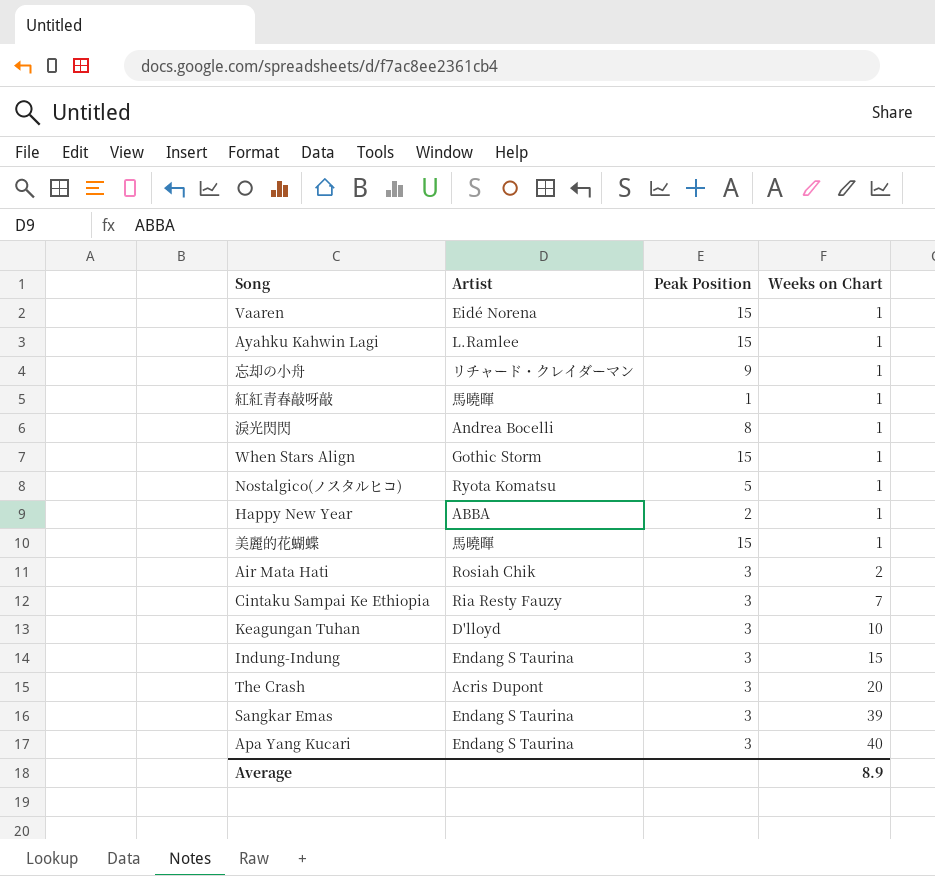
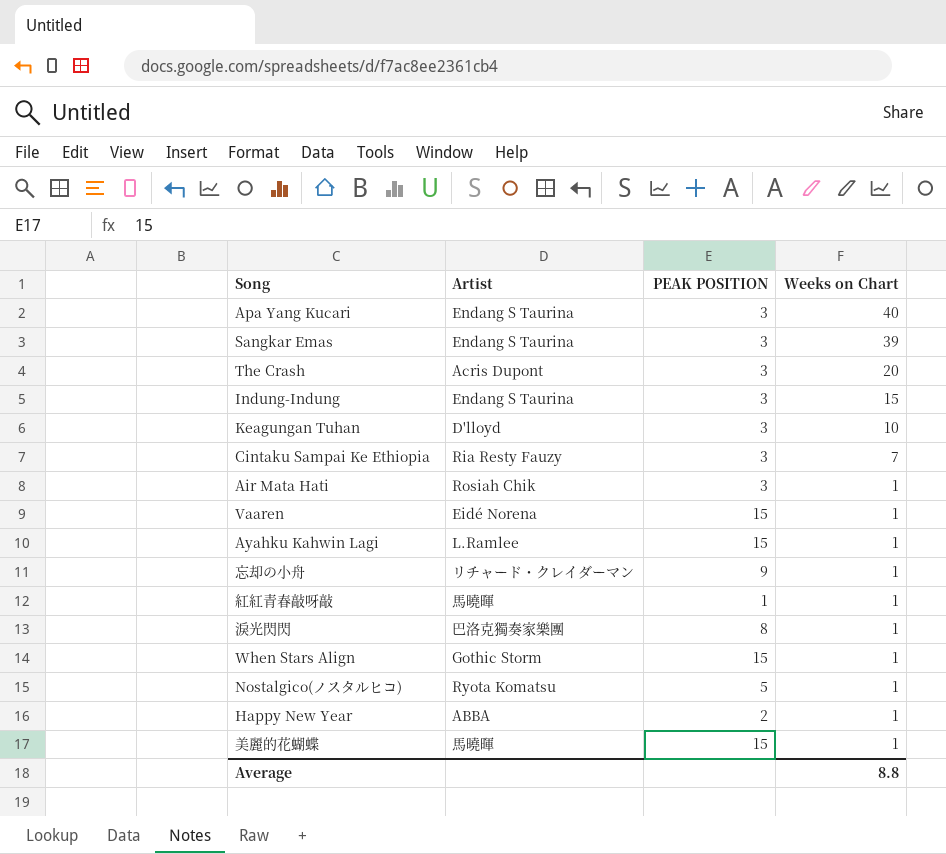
row order: Weeks on Chart ascending -> Weeks on Chart descending
column name: Peak Position -> PEAK POSITION
Air Mata Hati | Weeks on Chart: 2 -> 1
淚光閃閃 | Artist: Andrea Bocelli -> 巴洛克獨奏家樂團
Average | Weeks on Chart: 8.9 -> 8.8

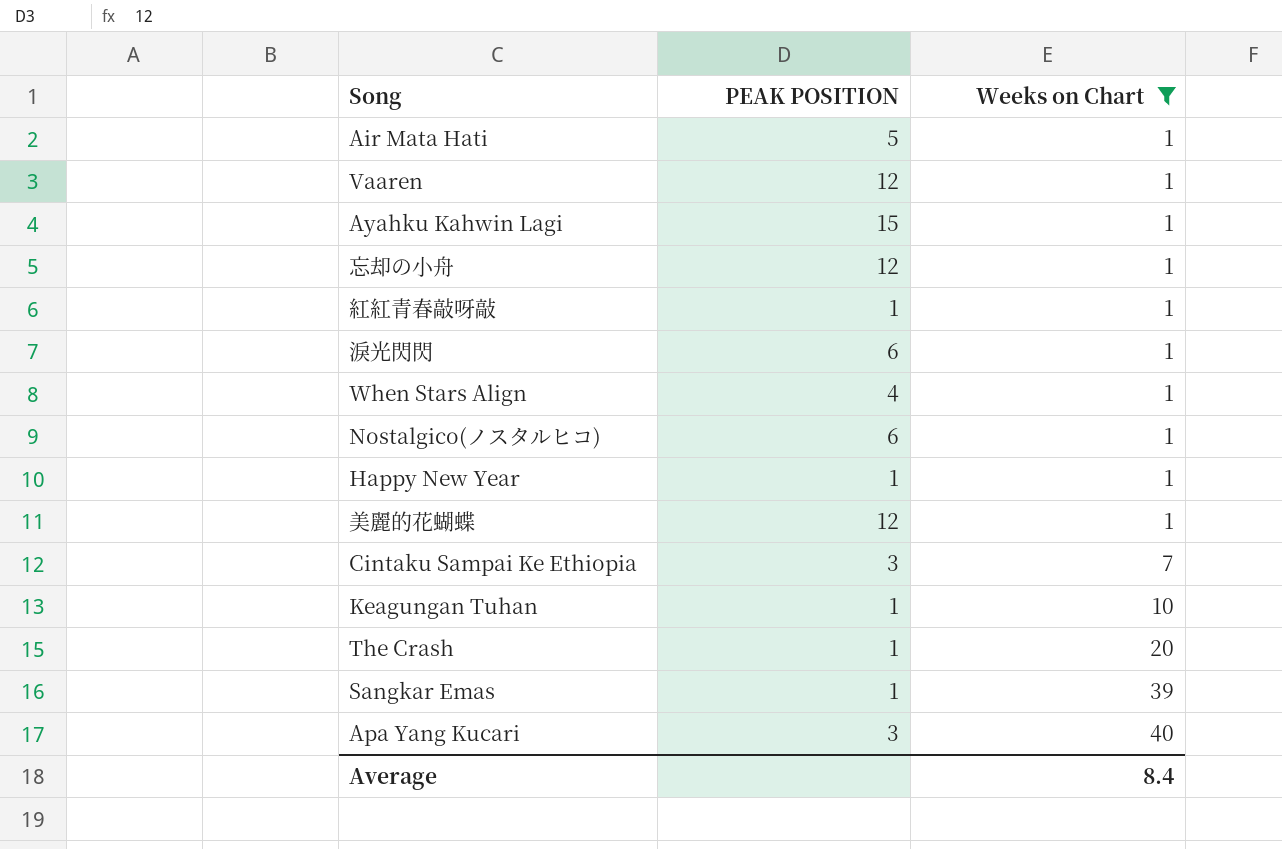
filter: none -> Weeks on Chart != 15
row order: Weeks on Chart descending -> Weeks on Chart ascending
column Artist | position: 2 -> none
Air Mata Hati | PEAK POSITION: 3 -> 5
Vaaren | PEAK POSITION: 15 -> 12
忘却の小舟 | PEAK POSITION: 9 -> 12
淚光閃閃 | PEAK POSITION: 8 -> 6
When Stars Align | PEAK POSITION: 15 -> 4
Nostalgico(ノスタルヒコ) | PEAK POSITION: 5 -> 6
Happy New Year | PEAK POSITION: 2 -> 1
美麗的花蝴蝶 | PEAK POSITION: 15 -> 12
Keagungan Tuhan | PEAK POSITION: 3 -> 1
The Crash | PEAK POSITION: 3 -> 1
Sangkar Emas | PEAK POSITION: 3 -> 1
Average | Weeks on Chart: 8.8 -> 8.4

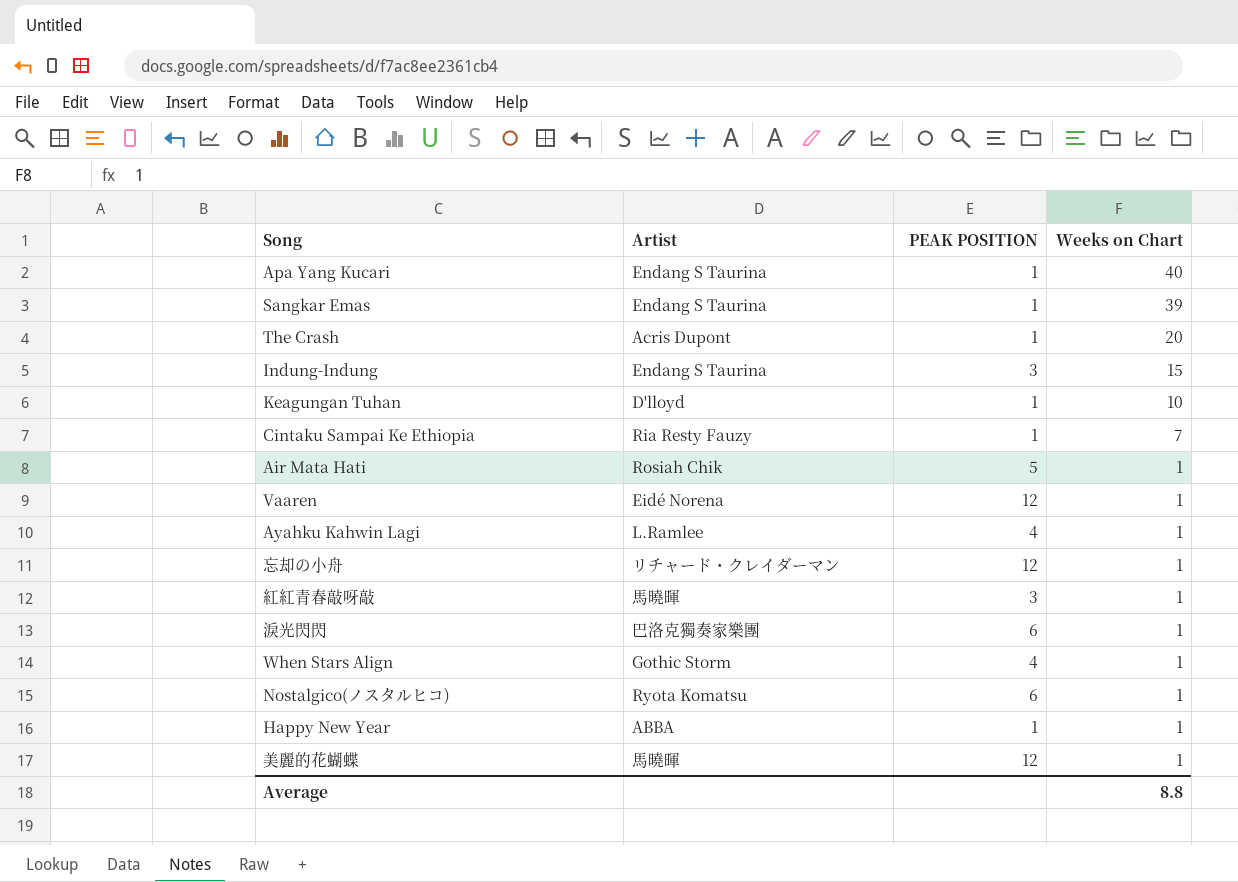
filter: Weeks on Chart != 15 -> none
row order: Weeks on Chart ascending -> Weeks on Chart descending
column Artist | position: none -> 2
Apa Yang Kucari | PEAK POSITION: 3 -> 1
Cintaku Sampai Ke Ethiopia | PEAK POSITION: 3 -> 1
Ayahku Kahwin Lagi | PEAK POSITION: 15 -> 4
紅紅青春敲呀敲 | PEAK POSITION: 1 -> 3
Average | Weeks on Chart: 8.4 -> 8.8

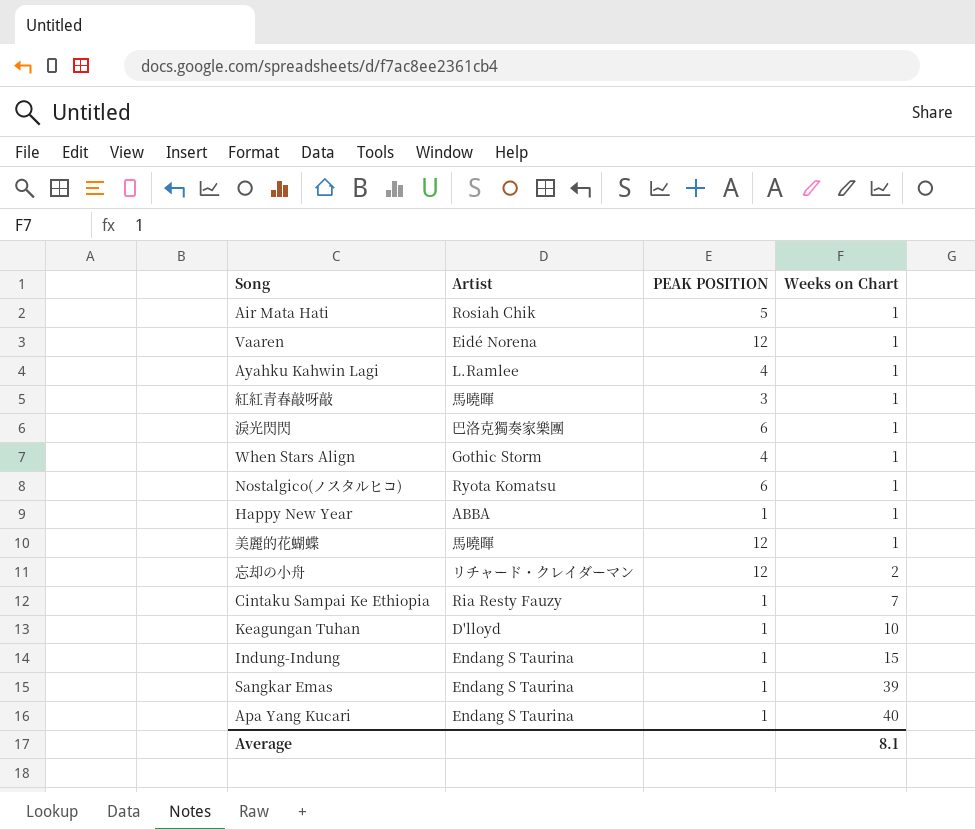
row order: Weeks on Chart descending -> Weeks on Chart ascending
row The Crash: Acris Dupont | 1 | 20 -> none
忘却の小舟 | Weeks on Chart: 1 -> 2
Indung-Indung | PEAK POSITION: 3 -> 1
Average | Weeks on Chart: 8.8 -> 8.1

